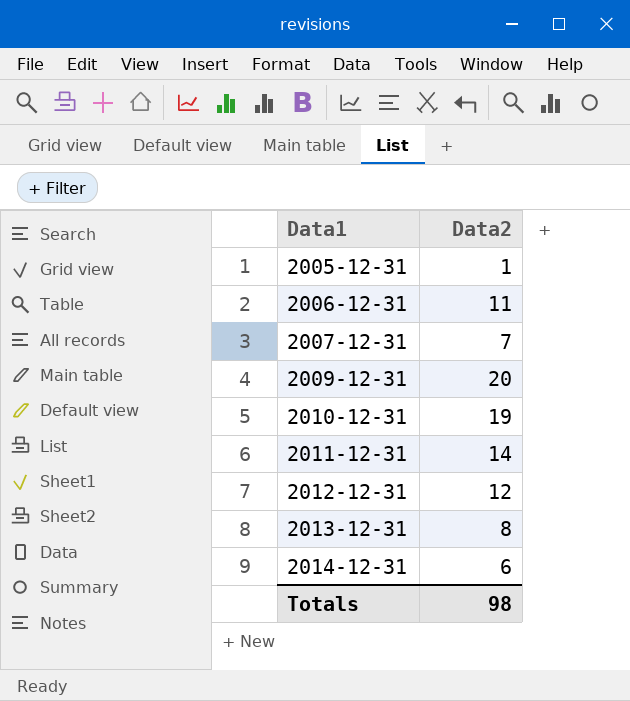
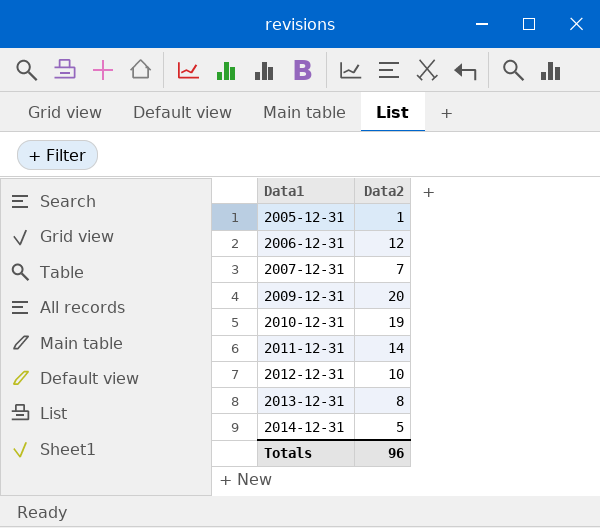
2006-12-31 | Data2: 11 -> 12
2012-12-31 | Data2: 12 -> 10
2014-12-31 | Data2: 6 -> 5
Totals | Data2: 98 -> 96

